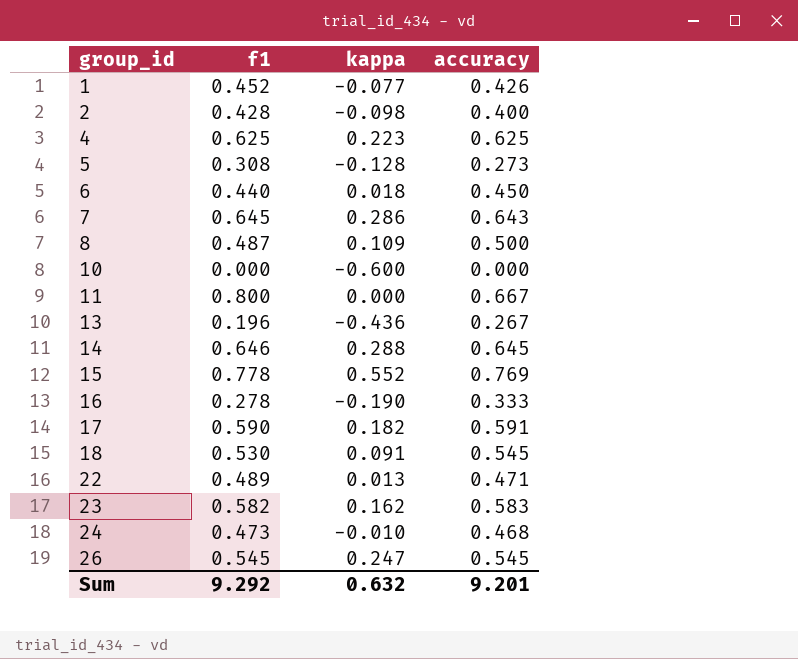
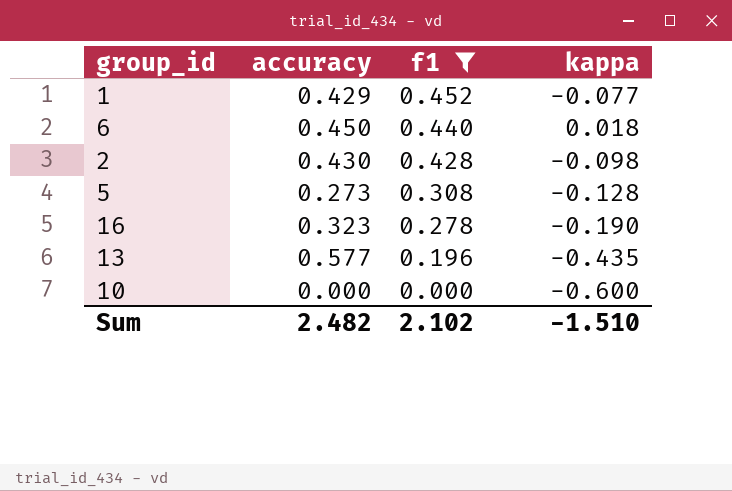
filter: none -> f1 <= 0.452
row order: group_id ascending -> f1 descending
column accuracy | position: 4 -> 2
1 | accuracy: 0.426 -> 0.429
2 | accuracy: 0.400 -> 0.430
16 | accuracy: 0.333 -> 0.323
13 | accuracy: 0.267 -> 0.577
13 | kappa: -0.436 -> -0.435
Sum | accuracy: 9.201 -> 2.482
Sum | f1: 9.292 -> 2.102
Sum | kappa: 0.632 -> -1.510

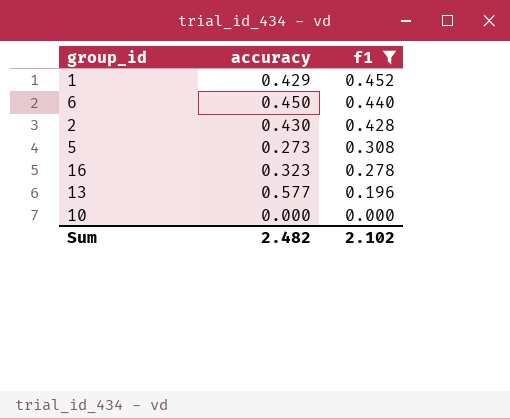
column kappa | position: 4 -> none

